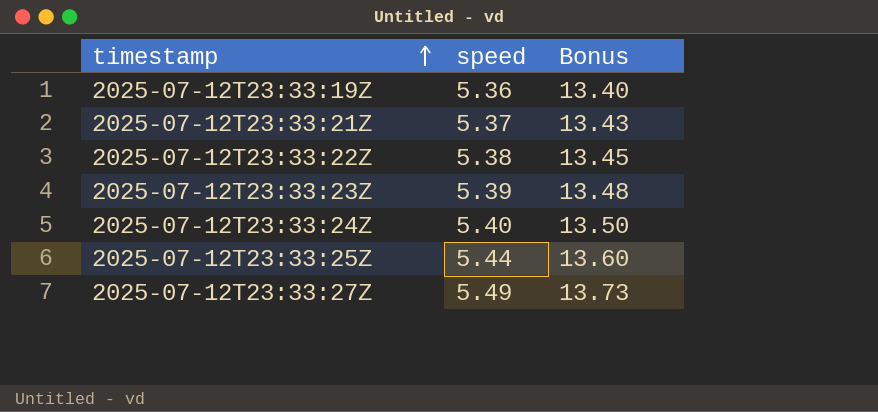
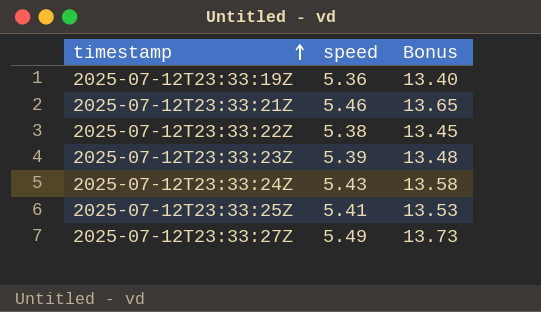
2025-07-12T23:33:21Z | speed: 5.37 -> 5.46
2025-07-12T23:33:21Z | Bonus: 13.43 -> 13.65
2025-07-12T23:33:24Z | speed: 5.40 -> 5.43
2025-07-12T23:33:24Z | Bonus: 13.50 -> 13.58
2025-07-12T23:33:25Z | speed: 5.44 -> 5.41
2025-07-12T23:33:25Z | Bonus: 13.60 -> 13.53

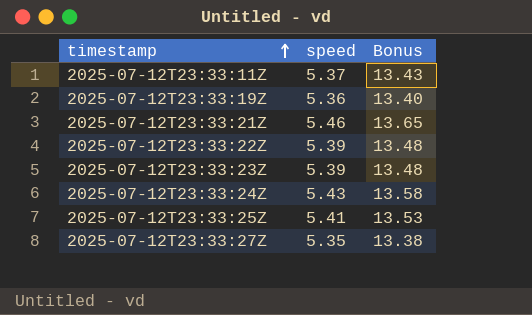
row 2025-07-12T23:33:11Z: none -> 5.37 | 13.43
2025-07-12T23:33:22Z | speed: 5.38 -> 5.39
2025-07-12T23:33:22Z | Bonus: 13.45 -> 13.48
2025-07-12T23:33:27Z | speed: 5.49 -> 5.35
2025-07-12T23:33:27Z | Bonus: 13.73 -> 13.38

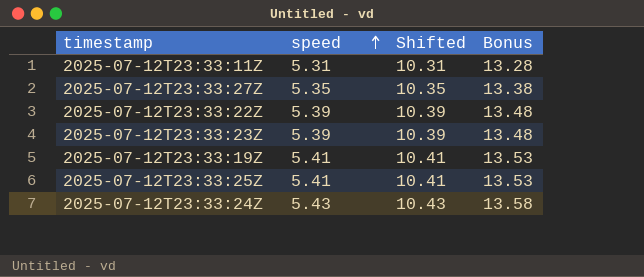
row order: timestamp ascending -> speed ascending
column Shifted | formula: none -> [speed] + 5
row 2025-07-12T23:33:21Z: 5.46 | 13.65 -> none
2025-07-12T23:33:11Z | speed: 5.37 -> 5.31
2025-07-12T23:33:11Z | Bonus: 13.43 -> 13.28
2025-07-12T23:33:19Z | speed: 5.36 -> 5.41
2025-07-12T23:33:19Z | Bonus: 13.40 -> 13.53

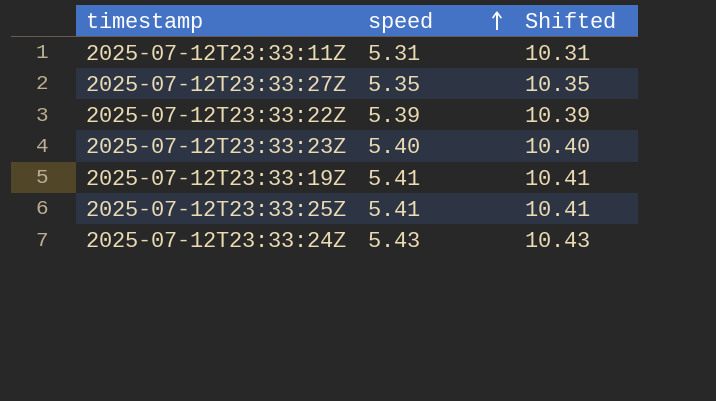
column Bonus | formula: [speed] * 2.5 -> none
2025-07-12T23:33:23Z | speed: 5.39 -> 5.40
2025-07-12T23:33:23Z | Shifted: 10.39 -> 10.40

